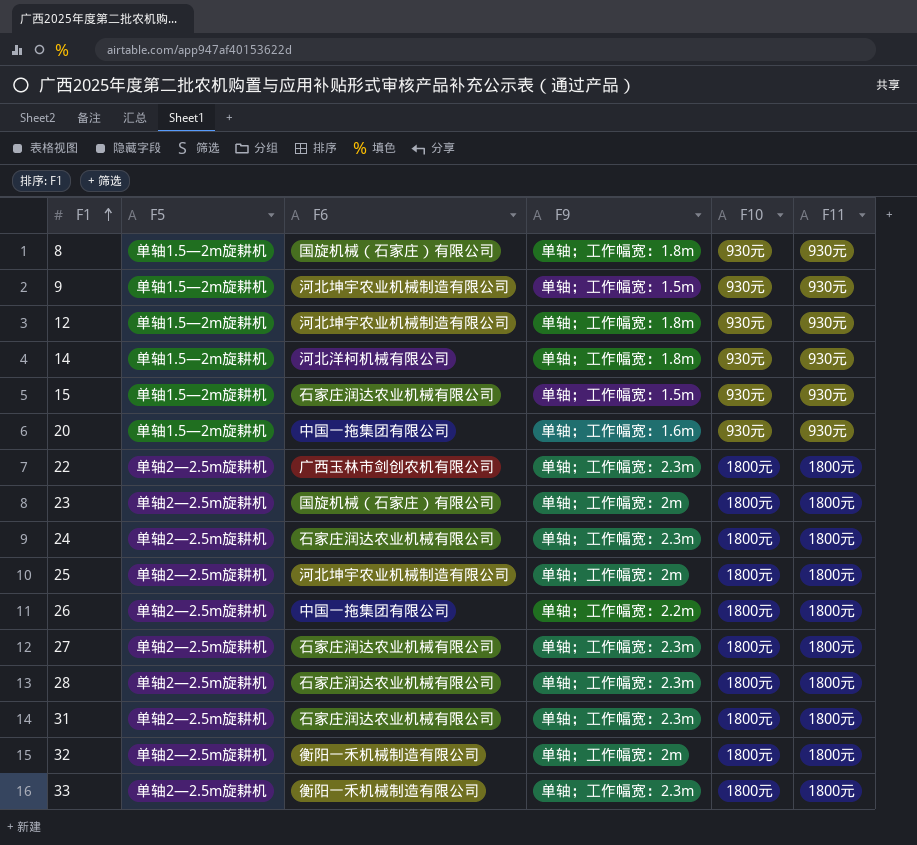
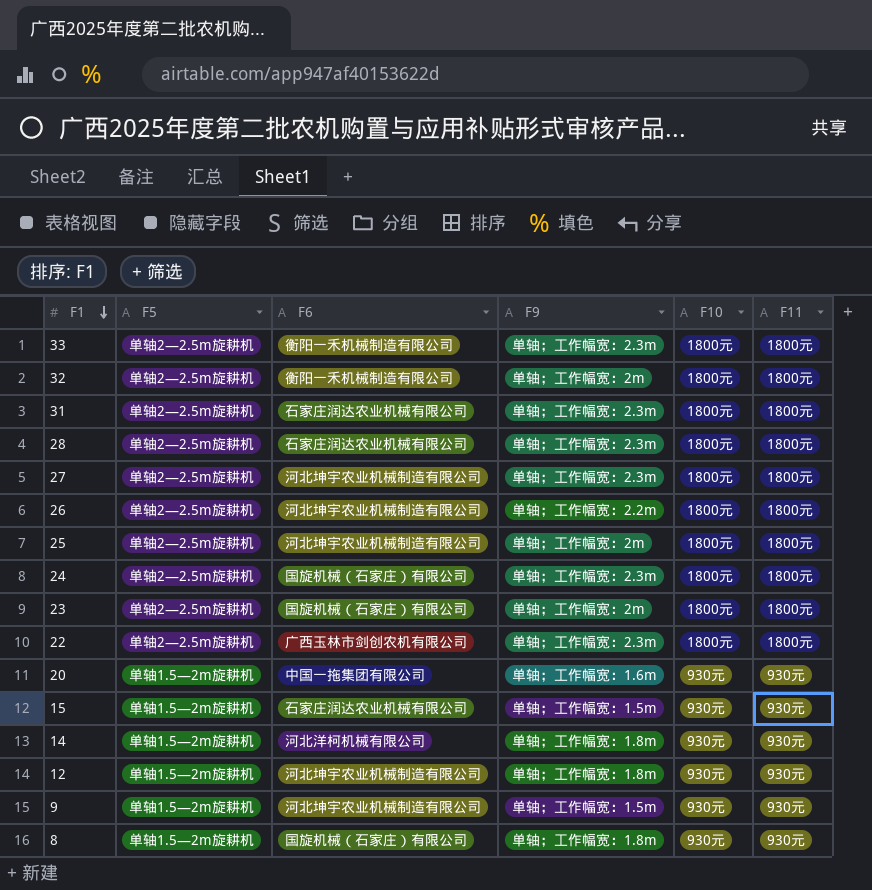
row order: F1 ascending -> F1 descending
27 | F6: 石家庄润达农业机械有限公司 -> 河北坤宇农业机械制造有限公司
26 | F6: 中国一拖集团有限公司 -> 河北坤宇农业机械制造有限公司
24 | F6: 石家庄润达农业机械有限公司 -> 国旋机械（石家庄）有限公司

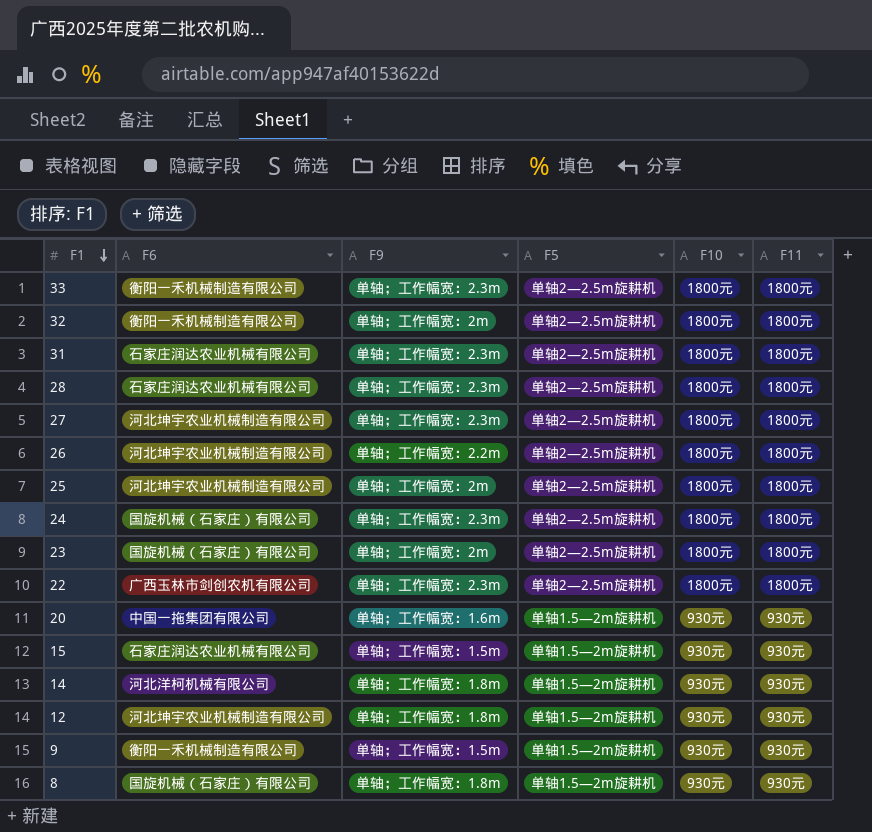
column F5 | position: 2 -> 4
9 | F6: 河北坤宇农业机械制造有限公司 -> 衡阳一禾机械制造有限公司

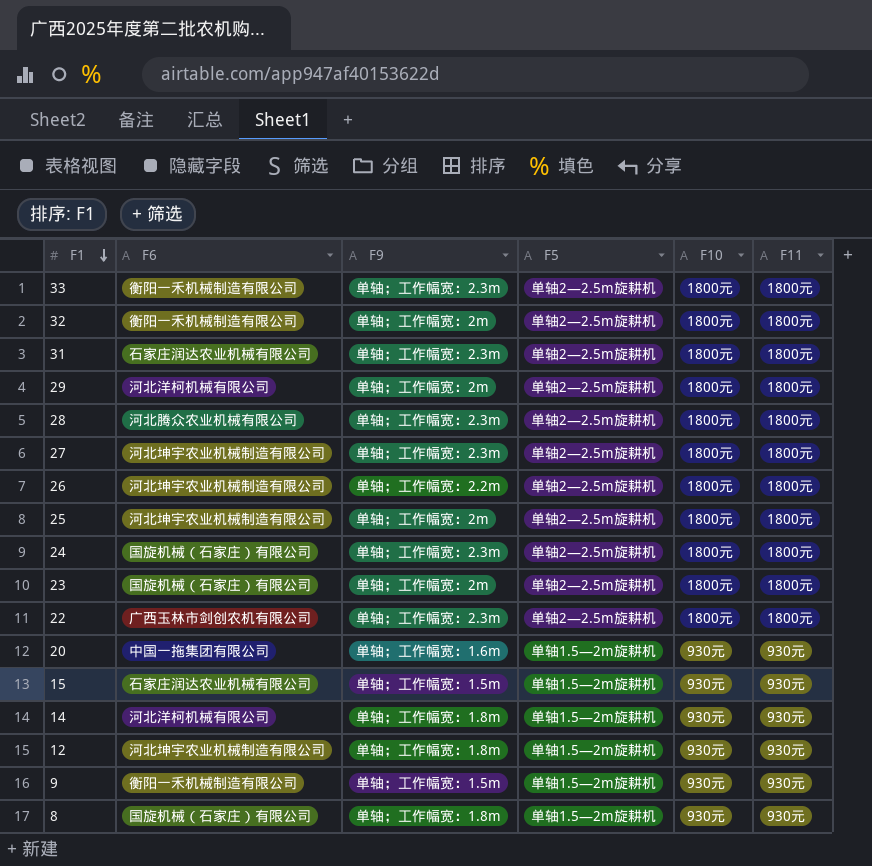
row 29: none -> 河北洋柯机械有限公司 | 单轴；工作幅宽：2m | 单轴2—2.5m旋耕机 | 1800元 | 1800元
28 | F6: 石家庄润达农业机械有限公司 -> 河北腾众农业机械有限公司

